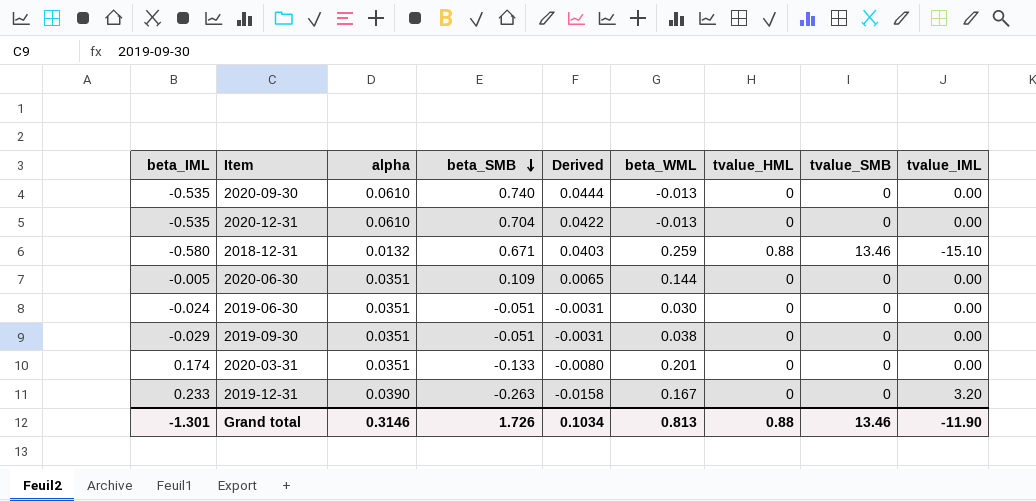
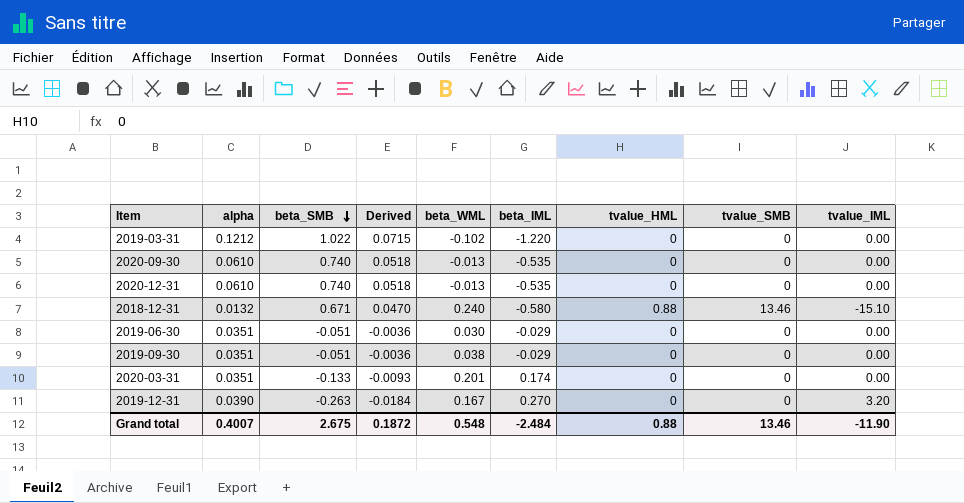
column Derived | formula: [beta_SMB] * 0.06 -> [beta_SMB] * 0.07
column beta_IML | position: 1 -> 6
row 2020-06-30: -0.005 | 0.0351 | 0.109 | 0.0065 | 0.144 | 0 | 0 | 0.00 -> none
row 2019-03-31: none -> 0.1212 | 1.022 | 0.0715 | -0.102 | -1.220 | 0 | 0 | 0.00
2020-12-31 | beta_SMB: 0.704 -> 0.740
2018-12-31 | beta_WML: 0.259 -> 0.240
2019-06-30 | beta_IML: -0.024 -> -0.029
2019-12-31 | beta_IML: 0.233 -> 0.270
Grand total | alpha: 0.3146 -> 0.4007
Grand total | beta_SMB: 1.726 -> 2.675
Grand total | Derived: 0.1034 -> 0.1872
Grand total | beta_WML: 0.813 -> 0.548
Grand total | beta_IML: -1.301 -> -2.484

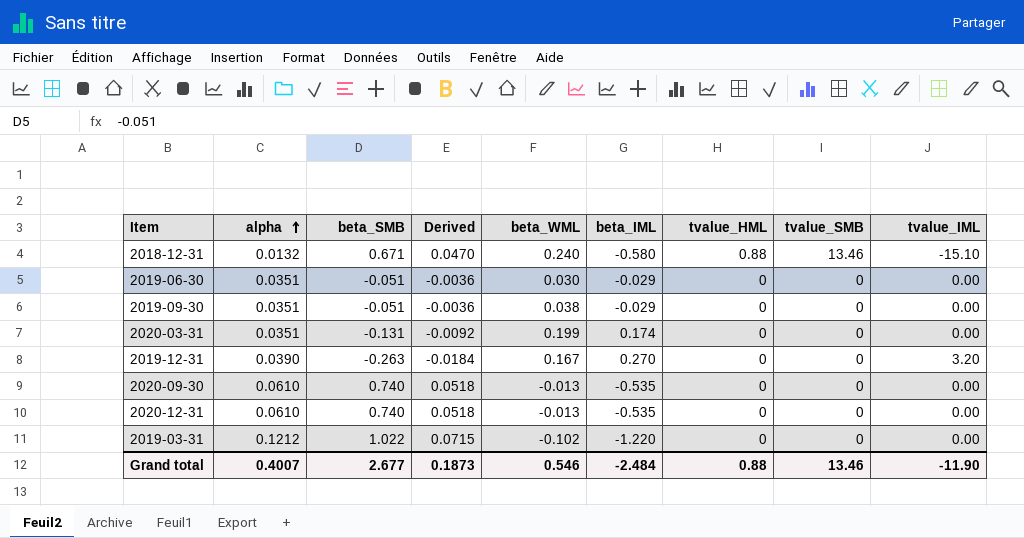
row order: beta_SMB descending -> alpha ascending
2020-03-31 | beta_SMB: -0.133 -> -0.131
2020-03-31 | Derived: -0.0093 -> -0.0092
2020-03-31 | beta_WML: 0.201 -> 0.199
Grand total | beta_SMB: 2.675 -> 2.677
Grand total | Derived: 0.1872 -> 0.1873
Grand total | beta_WML: 0.548 -> 0.546

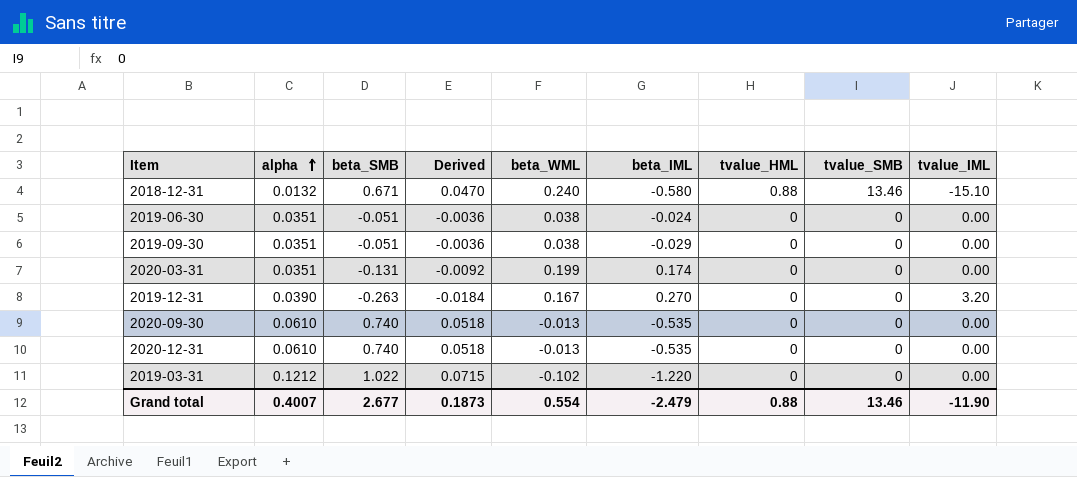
2019-06-30 | beta_WML: 0.030 -> 0.038
2019-06-30 | beta_IML: -0.029 -> -0.024
Grand total | beta_WML: 0.546 -> 0.554
Grand total | beta_IML: -2.484 -> -2.479

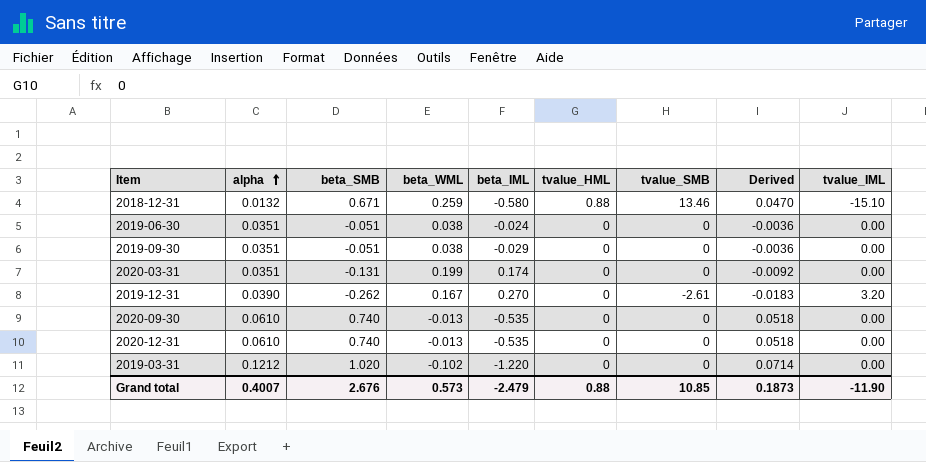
column Derived | position: 4 -> 8
2018-12-31 | beta_WML: 0.240 -> 0.259
2019-12-31 | beta_SMB: -0.263 -> -0.262
2019-12-31 | tvalue_SMB: 0 -> -2.61
2019-12-31 | Derived: -0.0184 -> -0.0183
2019-03-31 | beta_SMB: 1.022 -> 1.020
2019-03-31 | Derived: 0.0715 -> 0.0714
Grand total | beta_SMB: 2.677 -> 2.676
Grand total | beta_WML: 0.554 -> 0.573
Grand total | tvalue_SMB: 13.46 -> 10.85

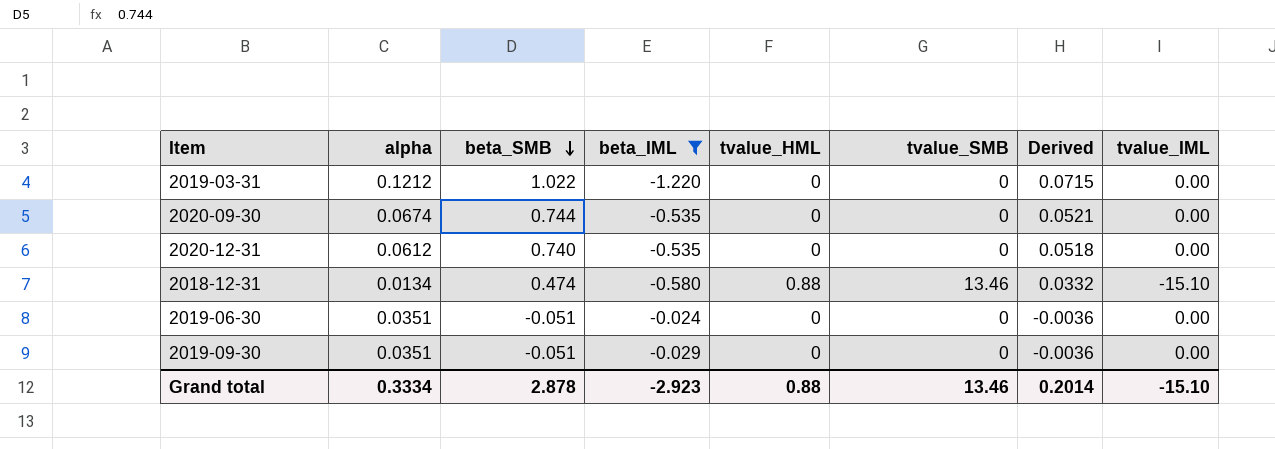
filter: none -> beta_IML <= -0.024
row order: alpha ascending -> beta_SMB descending
column beta_WML | position: 4 -> none
2019-03-31 | beta_SMB: 1.020 -> 1.022
2019-03-31 | Derived: 0.0714 -> 0.0715
2020-09-30 | alpha: 0.0610 -> 0.0674
2020-09-30 | beta_SMB: 0.740 -> 0.744
2020-09-30 | Derived: 0.0518 -> 0.0521
2020-12-31 | alpha: 0.0610 -> 0.0612
2018-12-31 | alpha: 0.0132 -> 0.0134
2018-12-31 | beta_SMB: 0.671 -> 0.474
2018-12-31 | Derived: 0.0470 -> 0.0332
Grand total | alpha: 0.4007 -> 0.3334
Grand total | beta_SMB: 2.676 -> 2.878
Grand total | beta_IML: -2.479 -> -2.923
Grand total | tvalue_SMB: 10.85 -> 13.46
Grand total | Derived: 0.1873 -> 0.2014
Grand total | tvalue_IML: -11.90 -> -15.10

